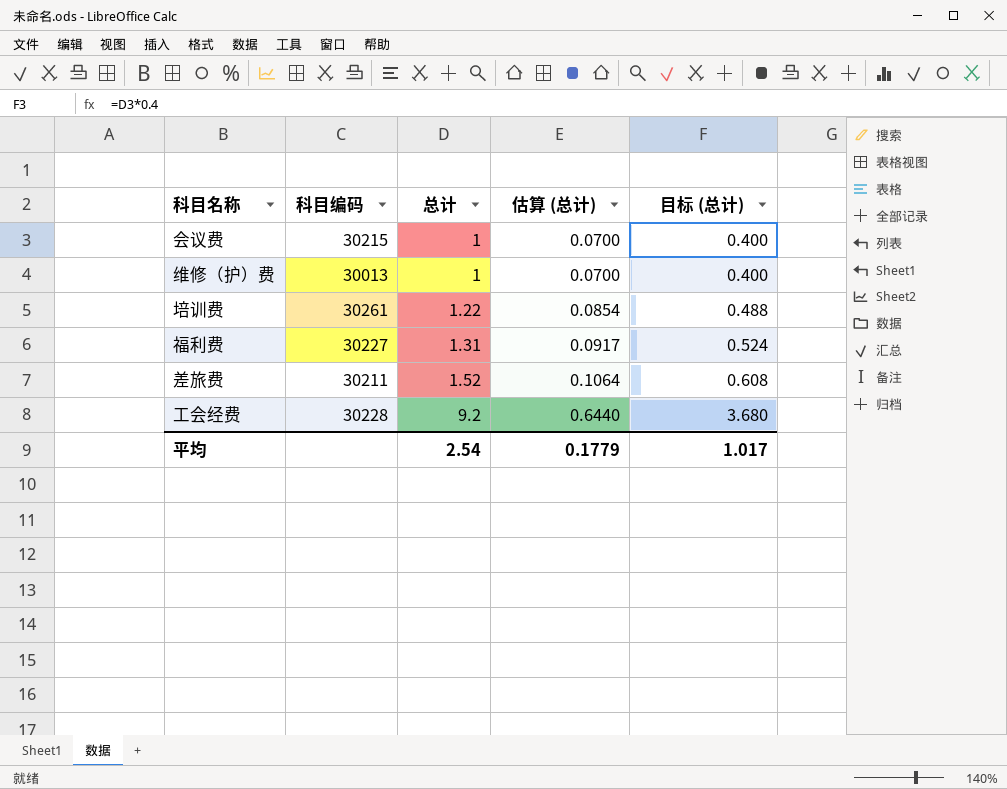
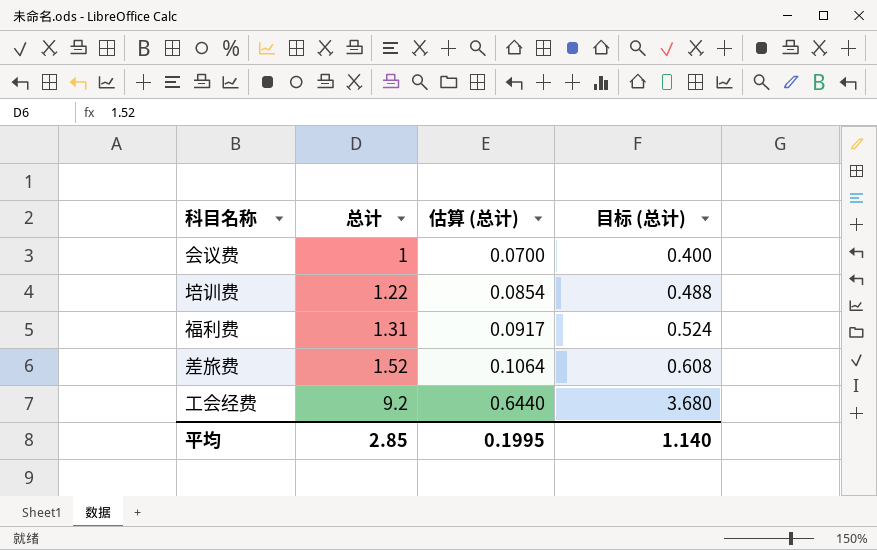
column 科目编码 | position: 2 -> none
row 维修（护）费: 30013 | 1 | 0.0700 | 0.400 -> none
平均 | 总计: 2.54 -> 2.85
平均 | 估算 (总计): 0.1779 -> 0.1995
平均 | 目标 (总计): 1.017 -> 1.140

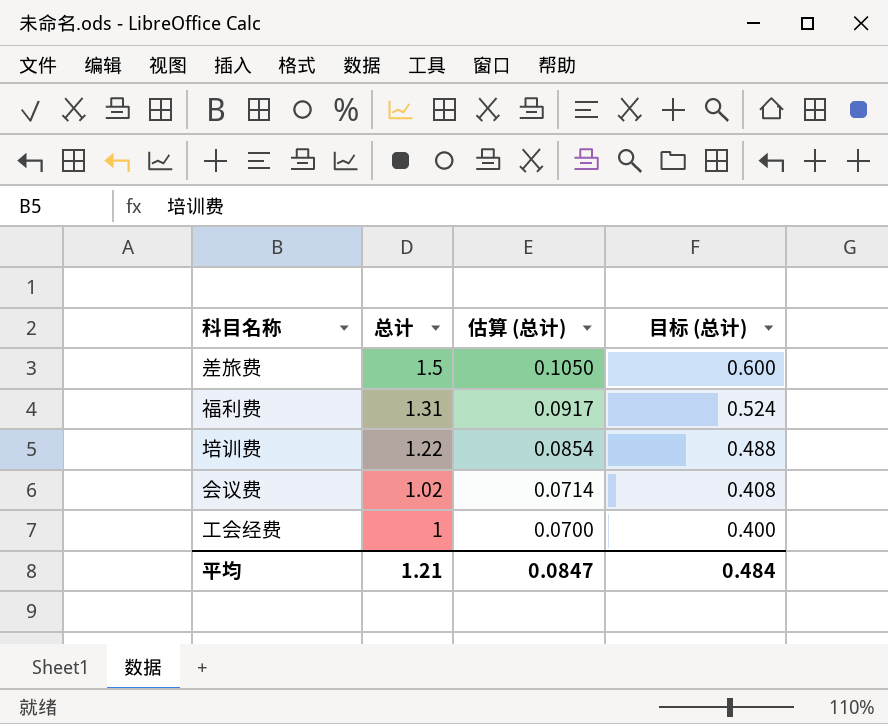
row order: 总计 ascending -> 总计 descending
差旅费 | 总计: 1.52 -> 1.5
差旅费 | 估算 (总计): 0.1064 -> 0.1050
差旅费 | 目标 (总计): 0.608 -> 0.600
会议费 | 总计: 1 -> 1.02
会议费 | 估算 (总计): 0.0700 -> 0.0714
会议费 | 目标 (总计): 0.400 -> 0.408
工会经费 | 总计: 9.2 -> 1
工会经费 | 估算 (总计): 0.6440 -> 0.0700
工会经费 | 目标 (总计): 3.680 -> 0.400
平均 | 总计: 2.85 -> 1.21
平均 | 估算 (总计): 0.1995 -> 0.0847
平均 | 目标 (总计): 1.140 -> 0.484

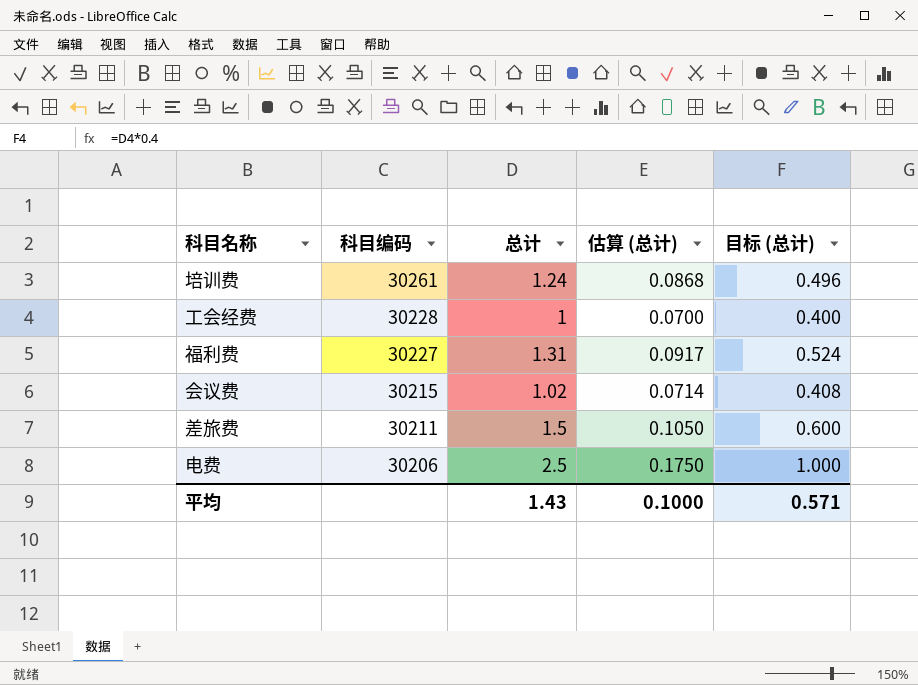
row order: 总计 descending -> 科目编码 descending
column 科目编码 | position: none -> 2
培训费 | 总计: 1.22 -> 1.24
培训费 | 估算 (总计): 0.0854 -> 0.0868
培训费 | 目标 (总计): 0.488 -> 0.496
row 电费: none -> 30206 | 2.5 | 0.1750 | 1.000
平均 | 总计: 1.21 -> 1.43
平均 | 估算 (总计): 0.0847 -> 0.1000
平均 | 目标 (总计): 0.484 -> 0.571

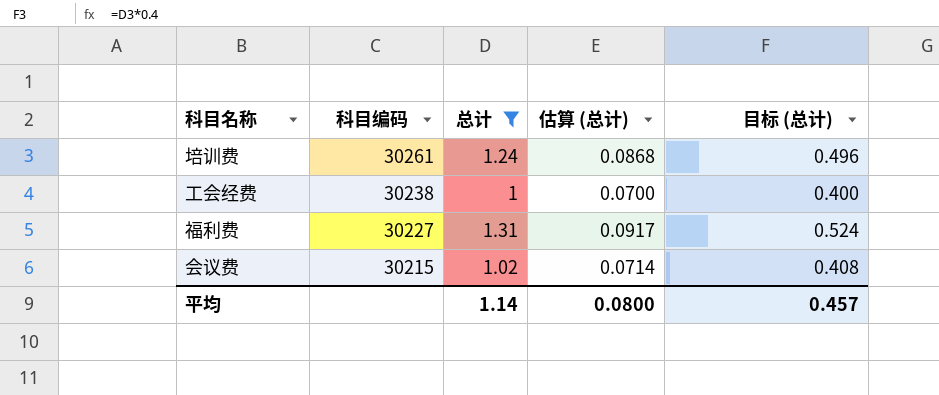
filter: none -> 总计 <= 1.31
工会经费 | 科目编码: 30228 -> 30238
平均 | 总计: 1.43 -> 1.14
平均 | 估算 (总计): 0.1000 -> 0.0800
平均 | 目标 (总计): 0.571 -> 0.457

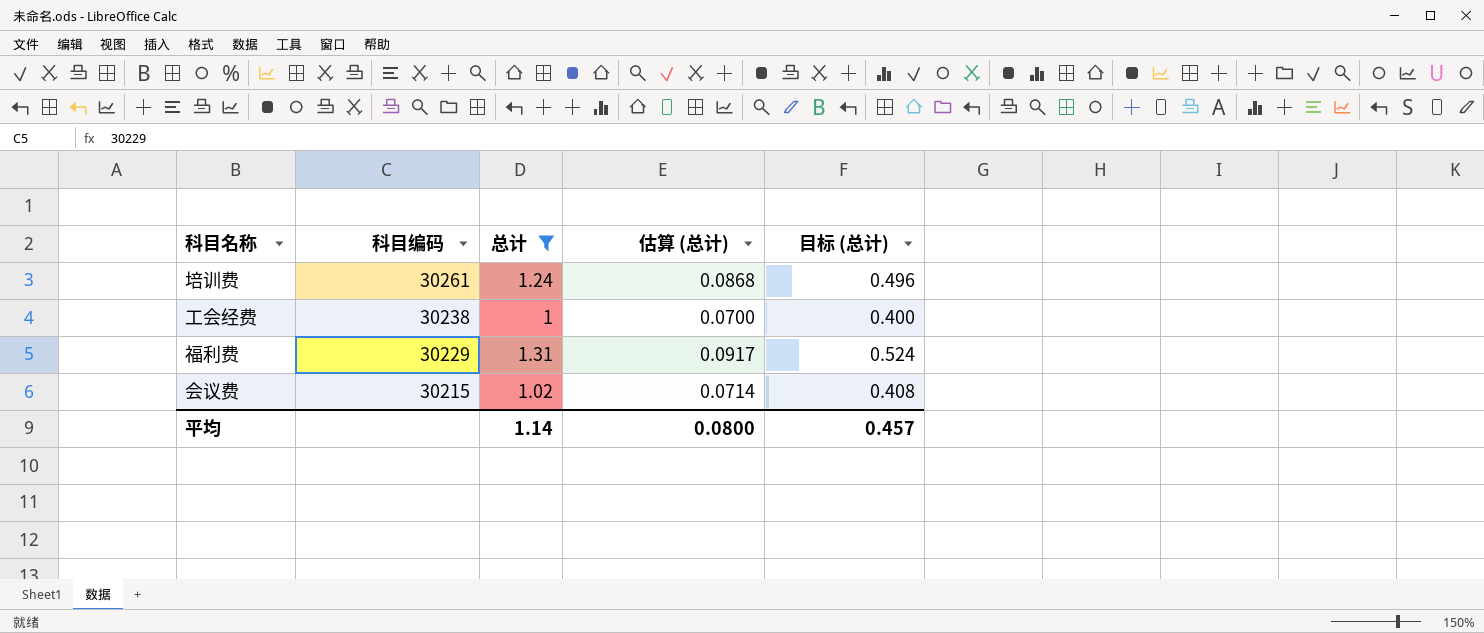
福利费 | 科目编码: 30227 -> 30229

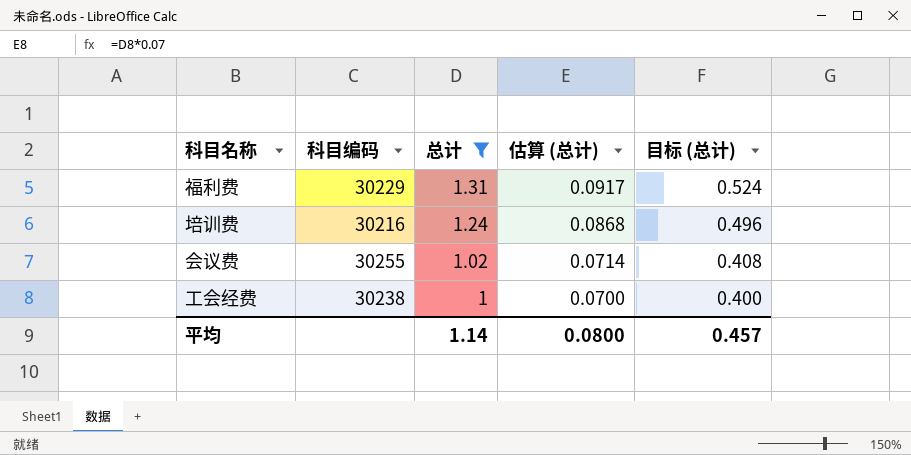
row order: 科目编码 descending -> 总计 descending
培训费 | 科目编码: 30261 -> 30216
会议费 | 科目编码: 30215 -> 30255

